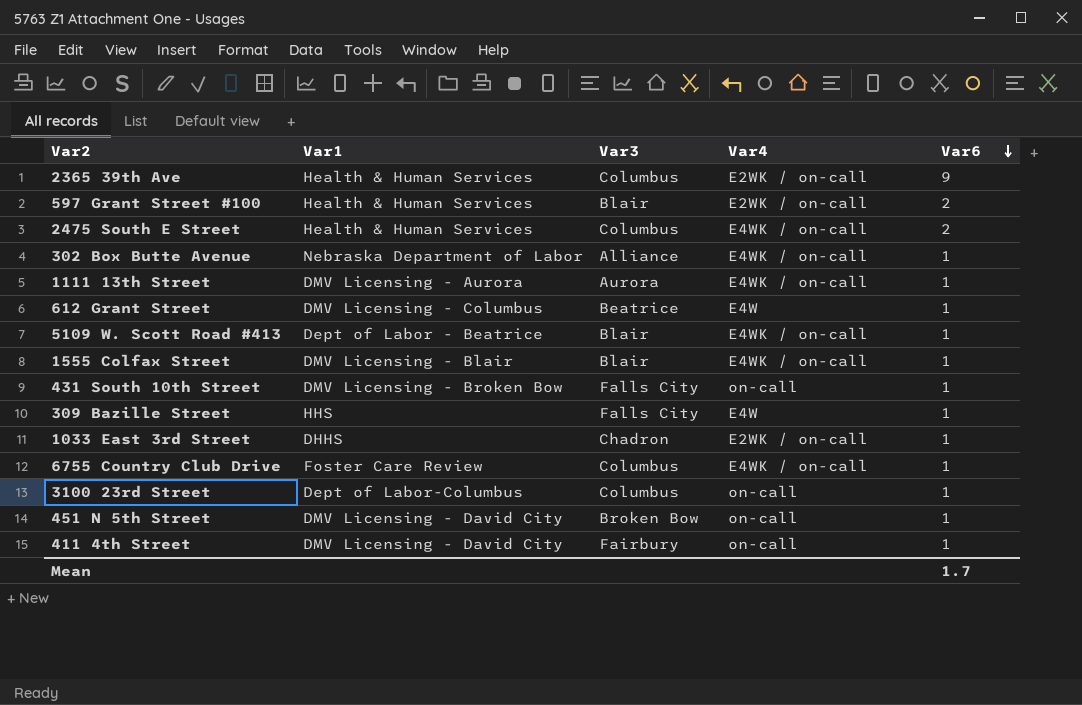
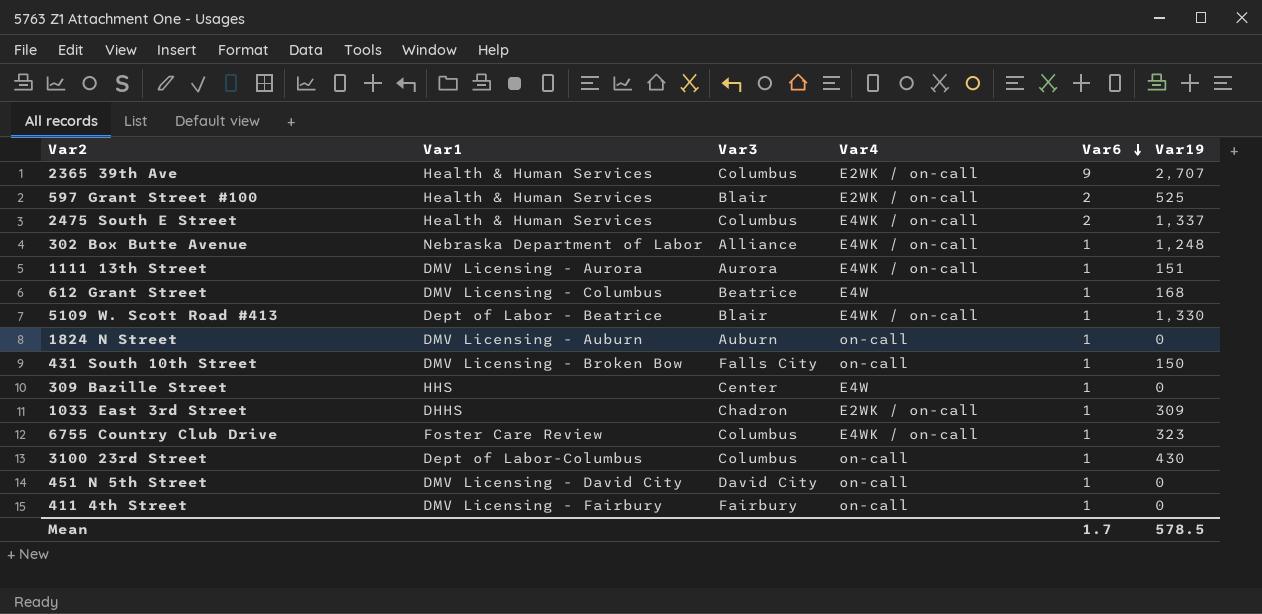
column Var19 | position: none -> 6
row 1555 Colfax Street: DMV Licensing - Blair | Blair | E4WK / on-call | 1 -> none
row 1824 N Street: none -> DMV Licensing - Auburn | Auburn | on-call | 1 | 0
309 Bazille Street | Var3: Falls City -> Center
451 N 5th Street | Var3: Broken Bow -> David City
411 4th Street | Var1: DMV Licensing - David City -> DMV Licensing - Fairbury

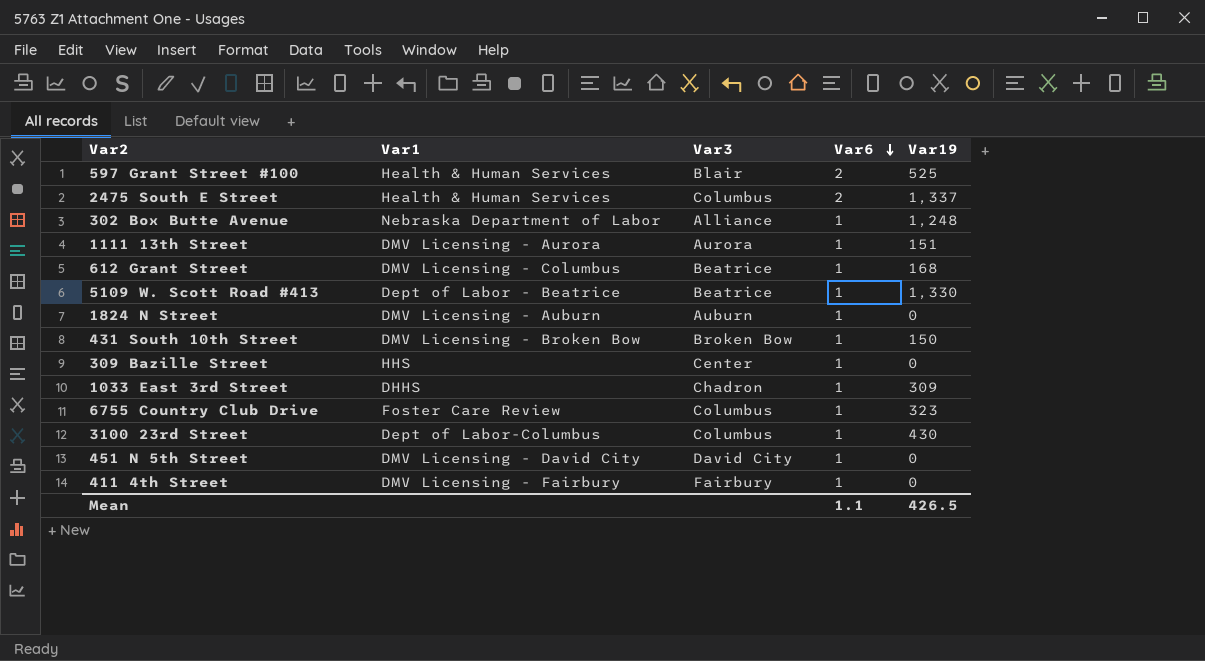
column Var4 | position: 4 -> none
row 2365 39th Ave: Health & Human Services | Columbus | E2WK / on-call | 9 | 2,707 -> none
5109 W. Scott Road #413 | Var3: Blair -> Beatrice
431 South 10th Street | Var3: Falls City -> Broken Bow
Mean | Var6: 1.7 -> 1.1
Mean | Var19: 578.5 -> 426.5

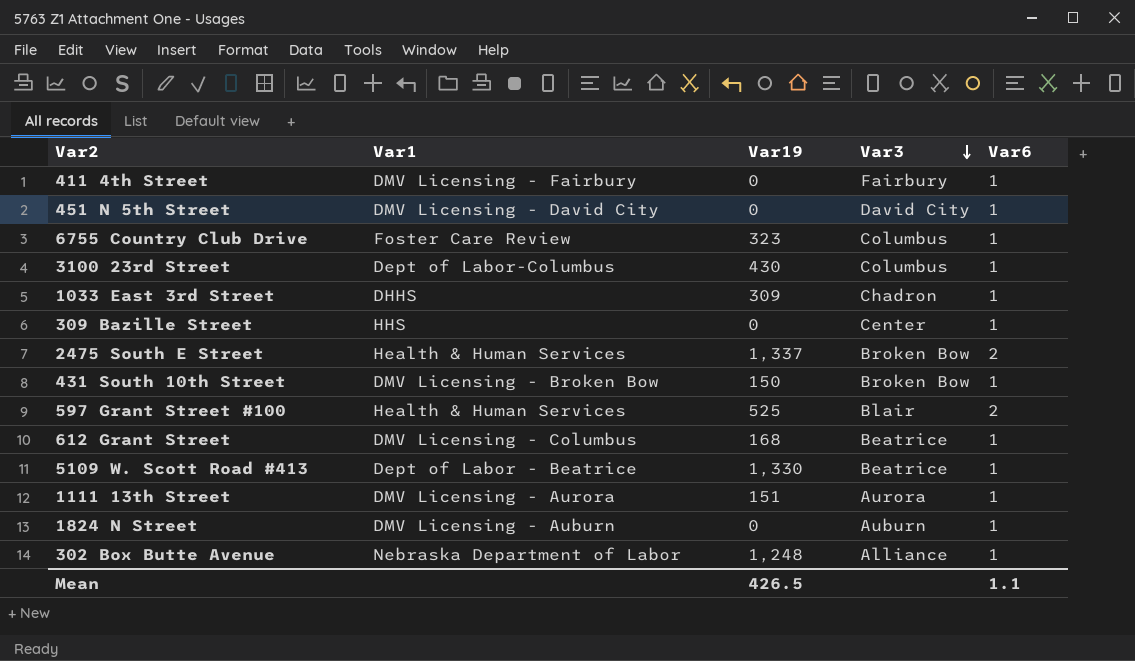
row order: Var6 descending -> Var3 descending
column Var19 | position: 5 -> 3
2475 South E Street | Var3: Columbus -> Broken Bow

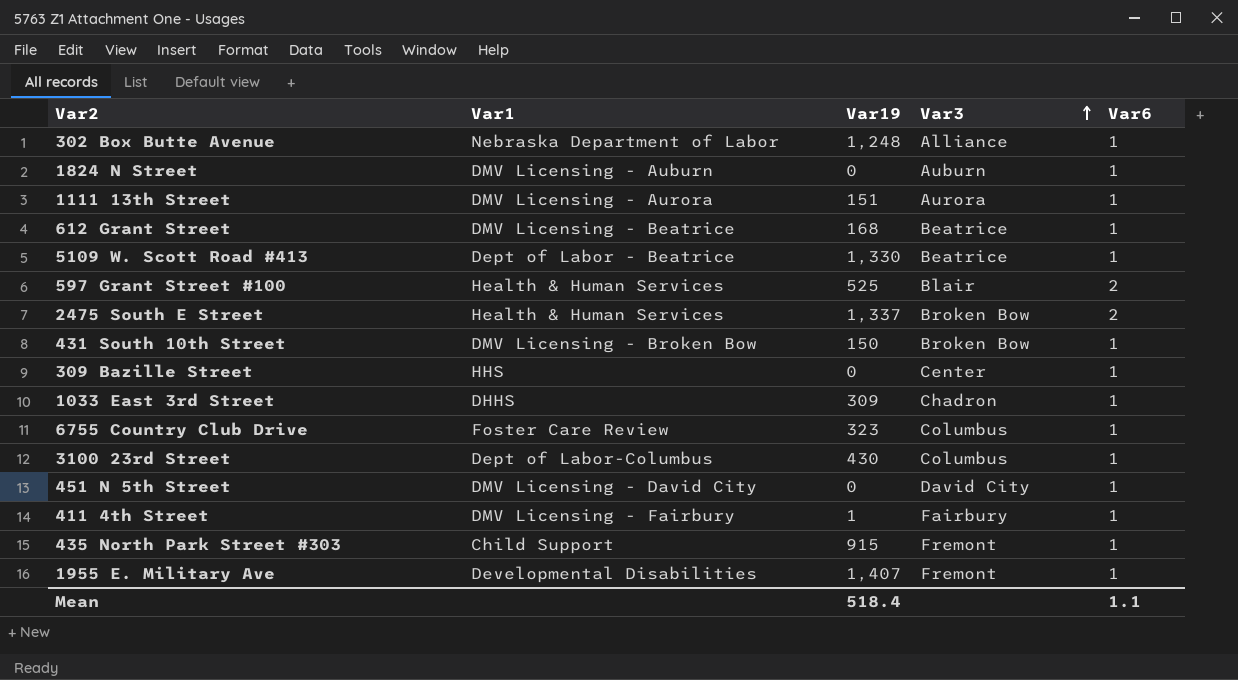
row order: Var3 descending -> Var3 ascending
612 Grant Street | Var1: DMV Licensing - Columbus -> DMV Licensing - Beatrice
411 4th Street | Var19: 0 -> 1
row 435 North Park Street #303: none -> Child Support | 915 | Fremont | 1
row 1955 E. Military Ave: none -> Developmental Disabilities | 1,407 | Fremont | 1
Mean | Var19: 426.5 -> 518.4

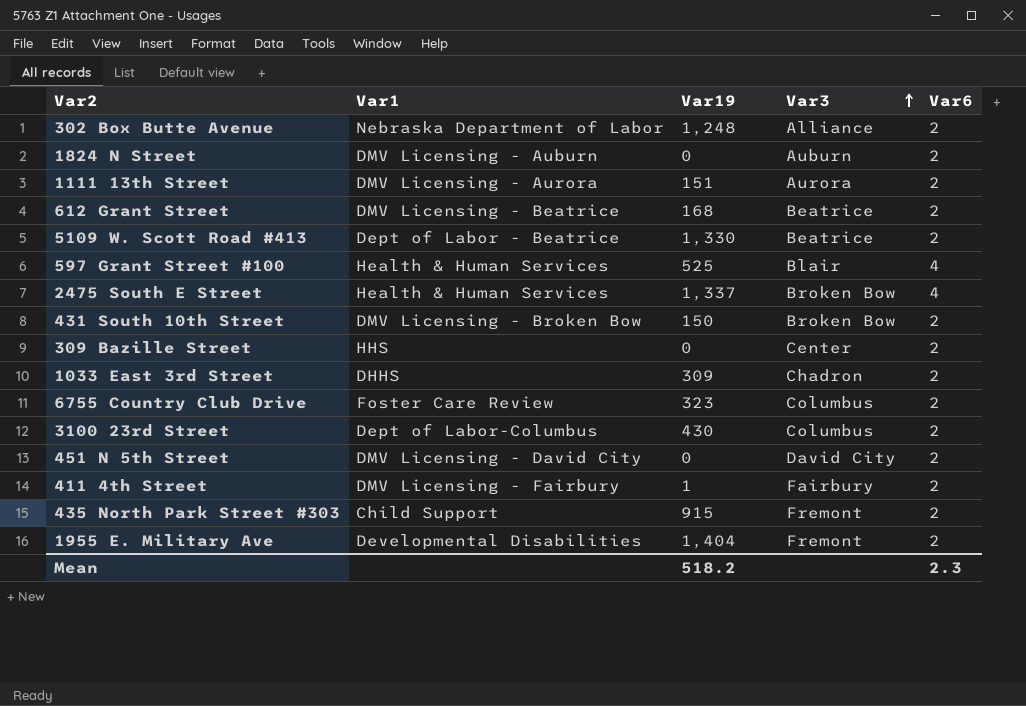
302 Box Butte Avenue | Var6: 1 -> 2
1824 N Street | Var6: 1 -> 2
1111 13th Street | Var6: 1 -> 2
612 Grant Street | Var6: 1 -> 2
5109 W. Scott Road #413 | Var6: 1 -> 2
597 Grant Street #100 | Var6: 2 -> 4
2475 South E Street | Var6: 2 -> 4
431 South 10th Street | Var6: 1 -> 2
309 Bazille Street | Var6: 1 -> 2
1033 East 3rd Street | Var6: 1 -> 2
6755 Country Club Drive | Var6: 1 -> 2
3100 23rd Street | Var6: 1 -> 2
451 N 5th Street | Var6: 1 -> 2
411 4th Street | Var6: 1 -> 2
435 North Park Street #303 | Var6: 1 -> 2
1955 E. Military Ave | Var19: 1,407 -> 1,404
1955 E. Military Ave | Var6: 1 -> 2
Mean | Var19: 518.4 -> 518.2
Mean | Var6: 1.1 -> 2.3

